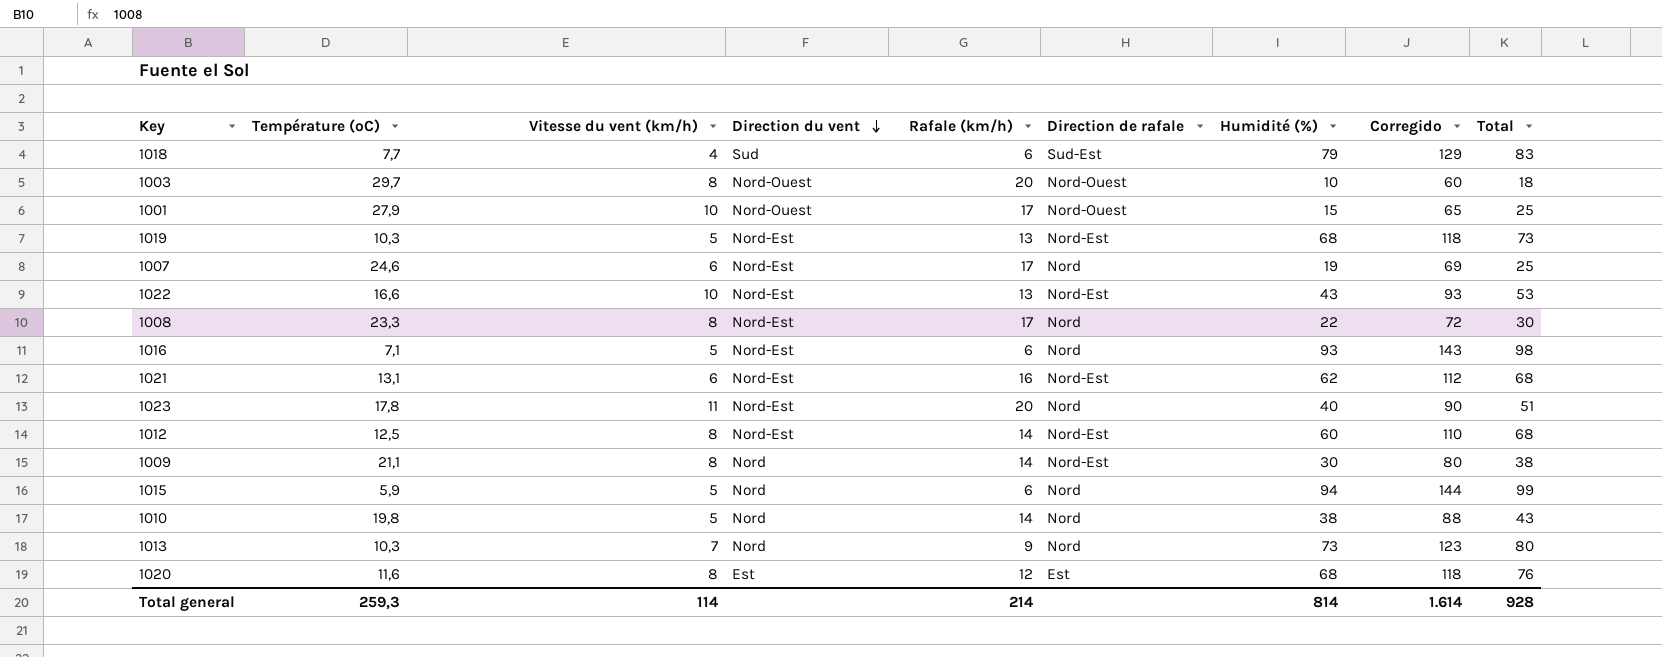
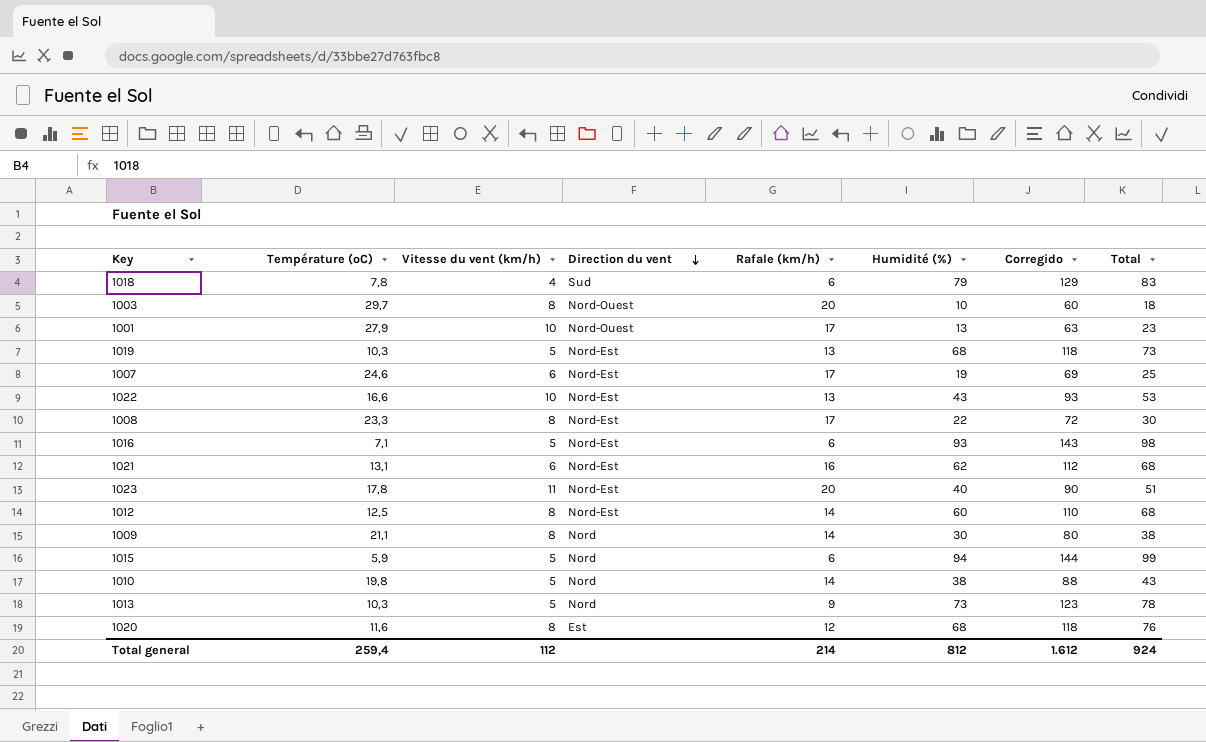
column Direction de rafale | position: 6 -> none
1018 | Température (ºC): 7,7 -> 7,8
1001 | Humidité (%): 15 -> 13
1001 | Corregido: 65 -> 63
1001 | Total: 25 -> 23
1013 | Vitesse du vent (km/h): 7 -> 5
1013 | Total: 80 -> 78
Total general | Température (ºC): 259,3 -> 259,4
Total general | Vitesse du vent (km/h): 114 -> 112
Total general | Humidité (%): 814 -> 812
Total general | Corregido: 1.614 -> 1.612
Total general | Total: 928 -> 924

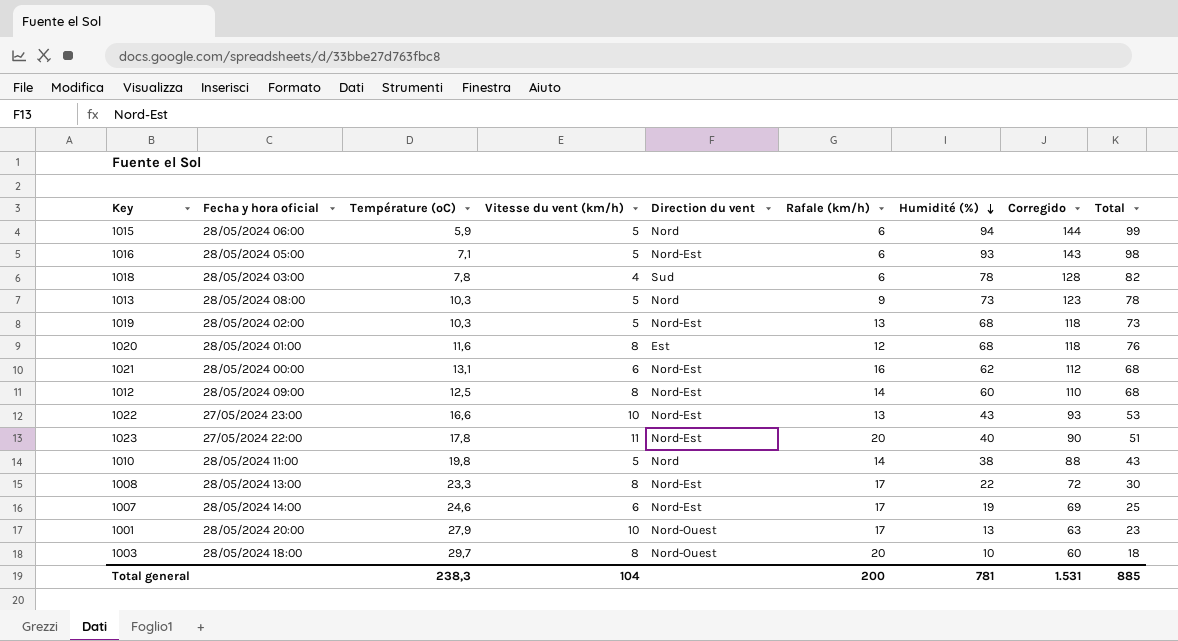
row order: Direction du vent descending -> Humidité (%) descending
column Fecha y hora oficial | position: none -> 2
row 1009: 21,1 | 8 | Nord | 14 | 30 | 80 | 38 -> none
1018 | Humidité (%): 79 -> 78
1018 | Corregido: 129 -> 128
1018 | Total: 83 -> 82
Total general | Température (ºC): 259,4 -> 238,3
Total general | Vitesse du vent (km/h): 112 -> 104
Total general | Rafale (km/h): 214 -> 200
Total general | Humidité (%): 812 -> 781
Total general | Corregido: 1.612 -> 1.531
Total general | Total: 924 -> 885

